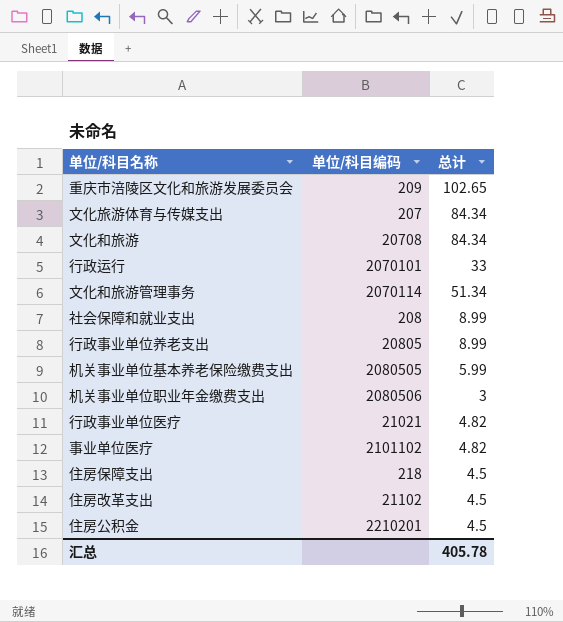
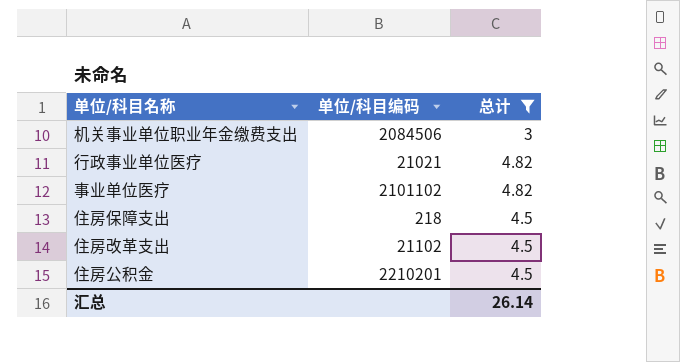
filter: none -> 总计 <= 4.82
机关事业单位职业年金缴费支出 | 单位/科目编码: 2080506 -> 2084506
汇总 | 总计: 405.78 -> 26.14

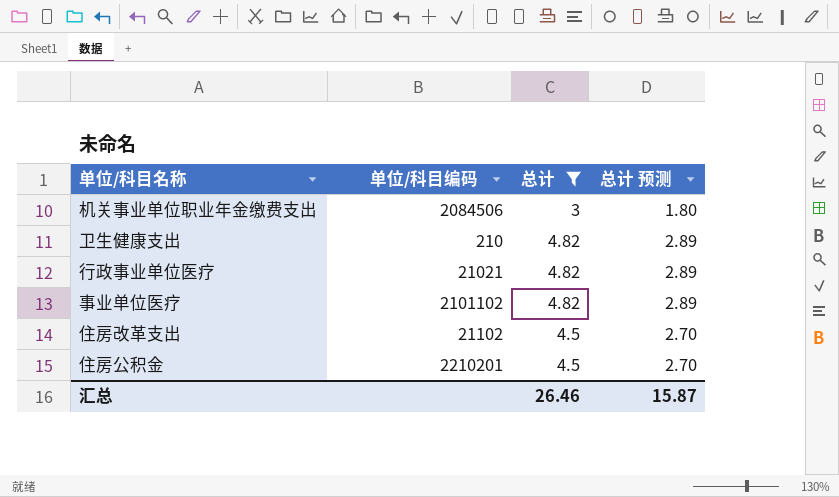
column 总计 预测 | formula: none -> [总计] * 0.6
row 住房保障支出: 218 | 4.5 -> none
row 卫生健康支出: none -> 210 | 4.82 | 2.89
汇总 | 总计: 26.14 -> 26.46

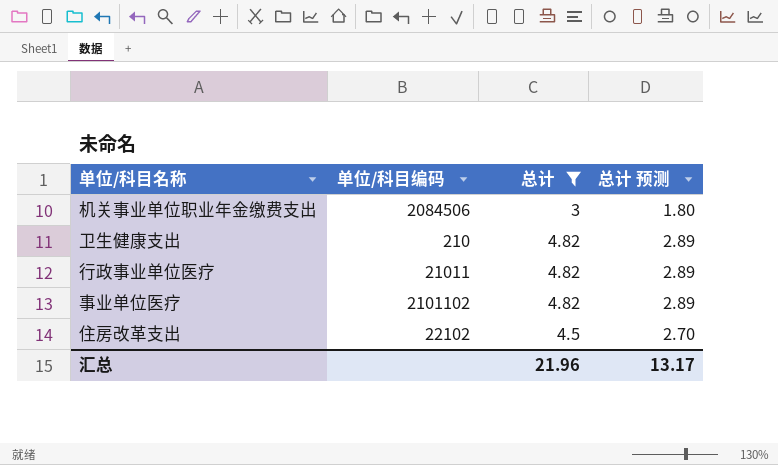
row 住房公积金: 2210201 | 4.5 | 2.70 -> none
行政事业单位医疗 | 单位/科目编码: 21021 -> 21011
住房改革支出 | 单位/科目编码: 21102 -> 22102
汇总 | 总计: 26.46 -> 21.96
汇总 | 总计 预测: 15.87 -> 13.17

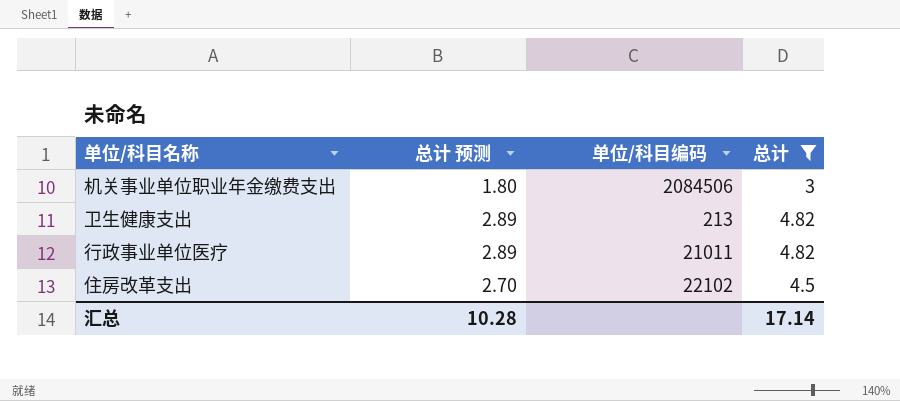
column 总计 预测 | position: 4 -> 2
row 事业单位医疗: 2101102 | 4.82 | 2.89 -> none
卫生健康支出 | 单位/科目编码: 210 -> 213
汇总 | 总计 预测: 13.17 -> 10.28
汇总 | 总计: 21.96 -> 17.14

